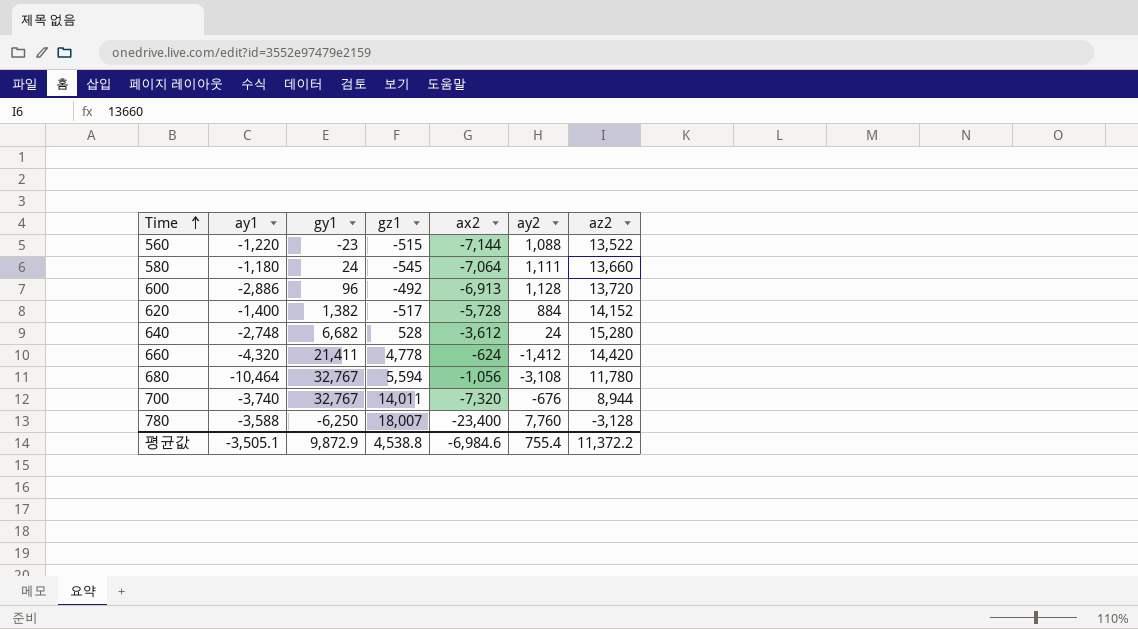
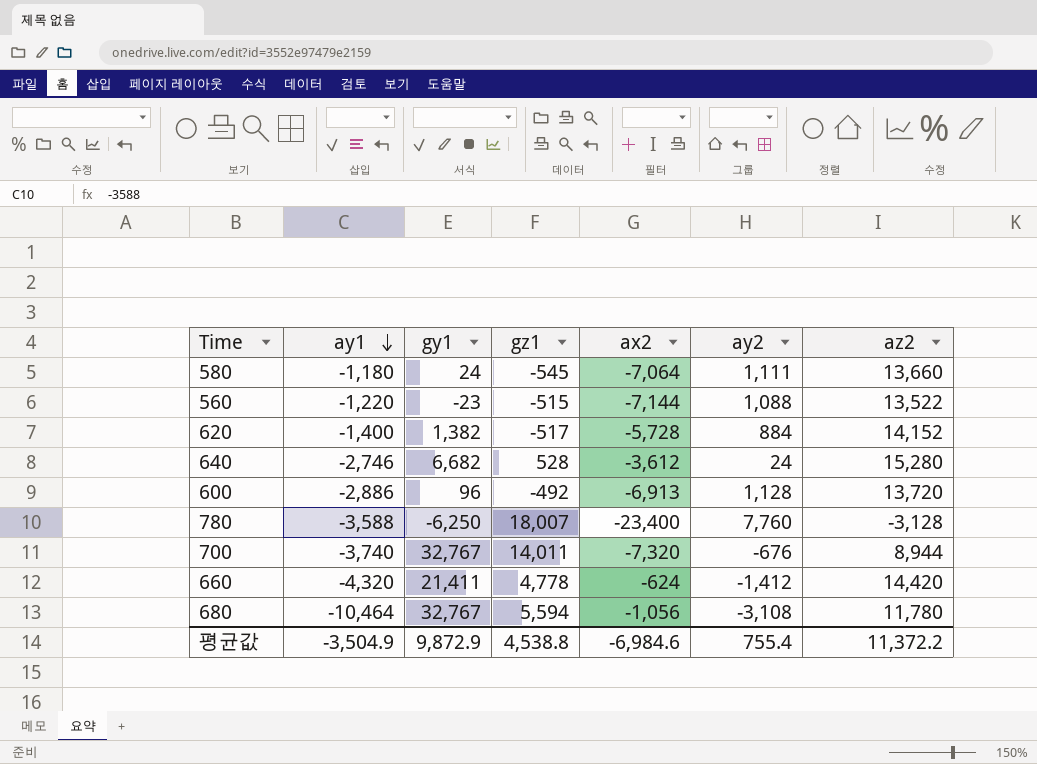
row order: Time ascending -> ay1 descending
640 | ay1: -2,748 -> -2,746
평균값 | ay1: -3,505.1 -> -3,504.9

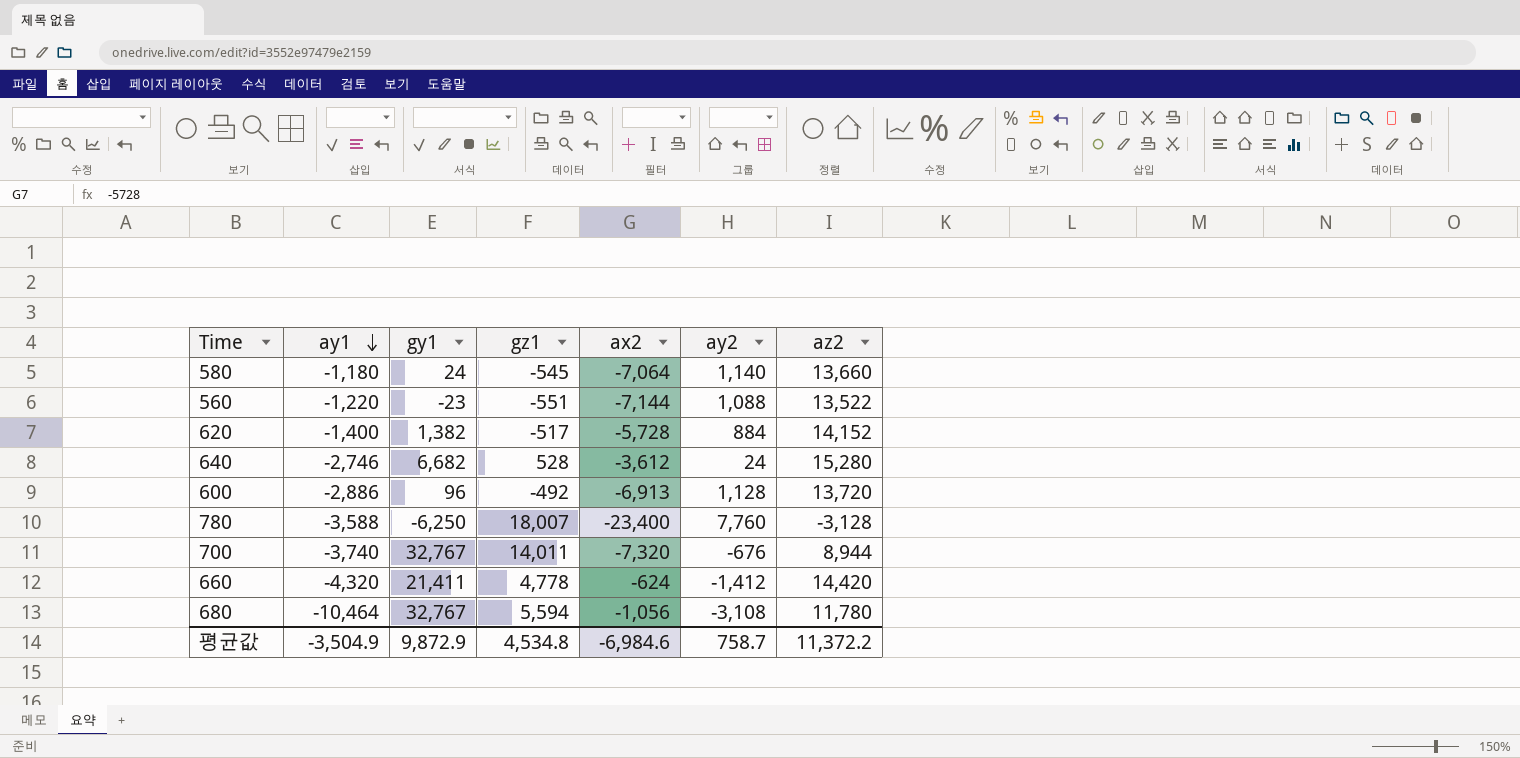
580 | ay2: 1,111 -> 1,140
560 | gz1: -515 -> -551
평균값 | gz1: 4,538.8 -> 4,534.8
평균값 | ay2: 755.4 -> 758.7

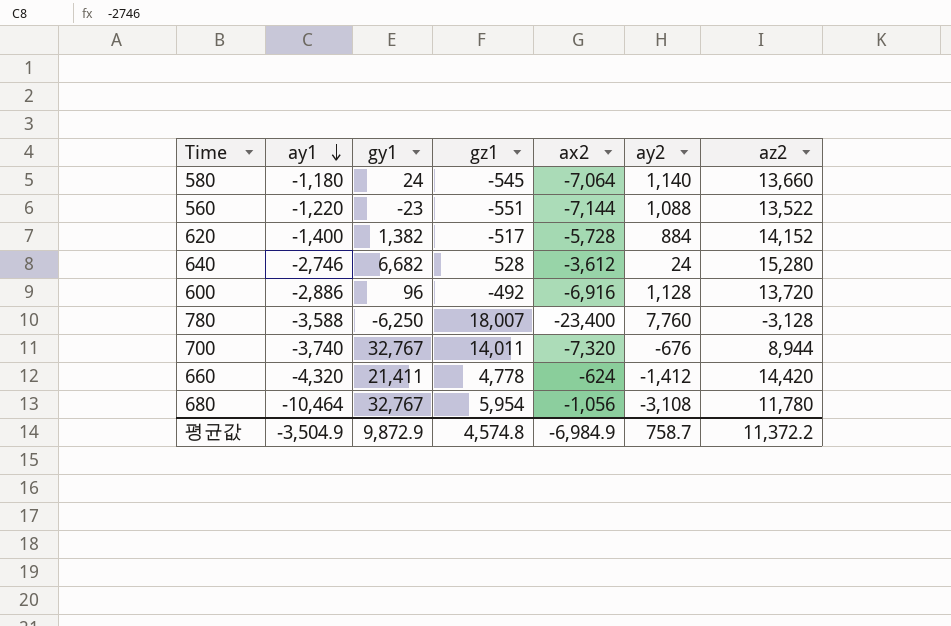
600 | ax2: -6,913 -> -6,916
680 | gz1: 5,594 -> 5,954
평균값 | gz1: 4,534.8 -> 4,574.8
평균값 | ax2: -6,984.6 -> -6,984.9

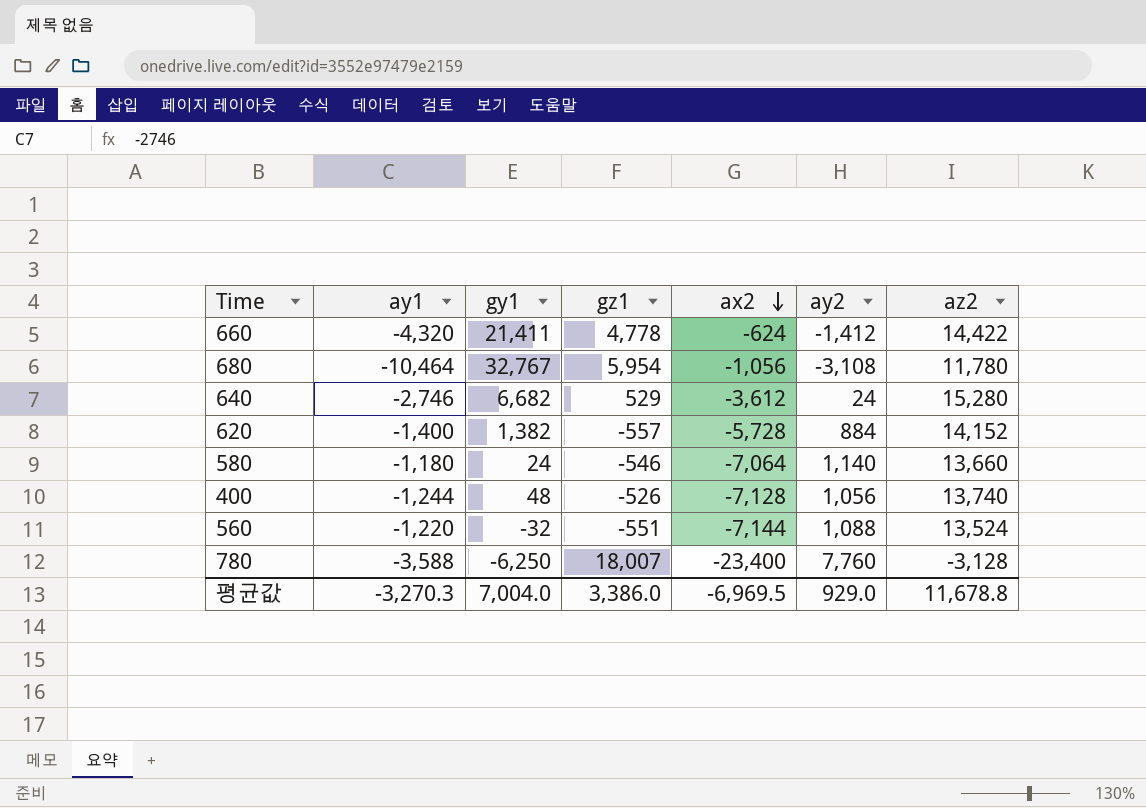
row order: ay1 descending -> ax2 descending
row 600: -2,886 | 96 | -492 | -6,916 | 1,128 | 13,720 -> none
row 700: -3,740 | 32,767 | 14,011 | -7,320 | -676 | 8,944 -> none
660 | az2: 14,420 -> 14,422
640 | gz1: 528 -> 529
620 | gz1: -517 -> -557
580 | gz1: -545 -> -546
row 400: none -> -1,244 | 48 | -526 | -7,128 | 1,056 | 13,740
560 | gy1: -23 -> -32
560 | az2: 13,522 -> 13,524
평균값 | ay1: -3,504.9 -> -3,270.3
평균값 | gy1: 9,872.9 -> 7,004.0
평균값 | gz1: 4,574.8 -> 3,386.0
평균값 | ax2: -6,984.9 -> -6,969.5
평균값 | ay2: 758.7 -> 929.0
평균값 | az2: 11,372.2 -> 11,678.8

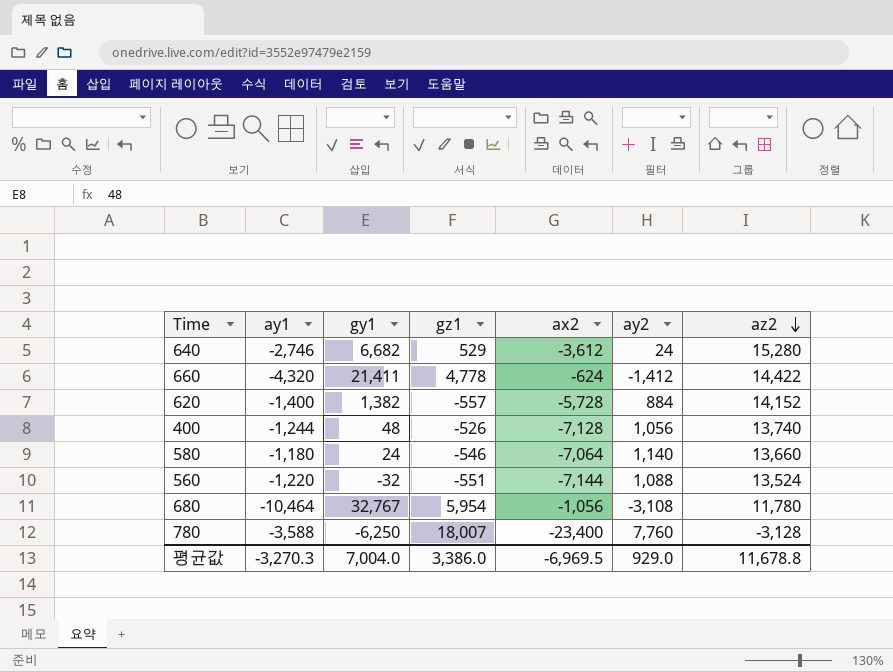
row order: ax2 descending -> az2 descending

